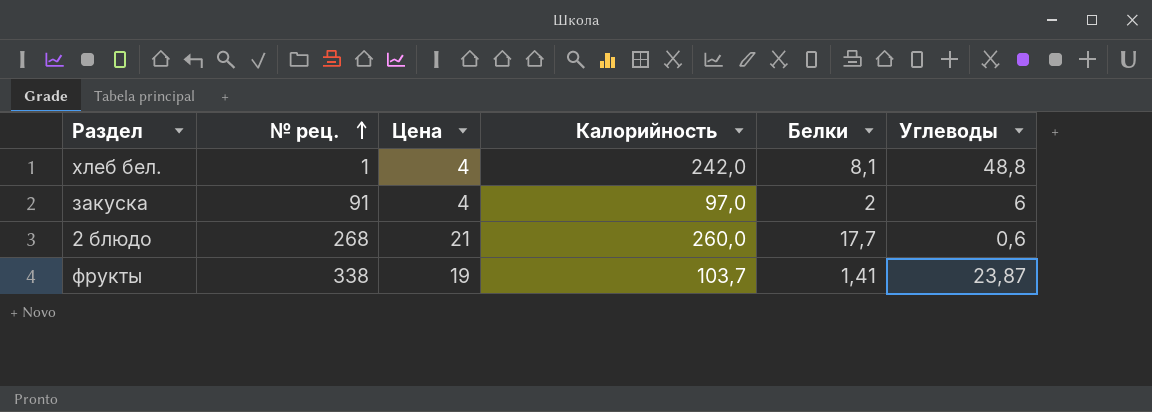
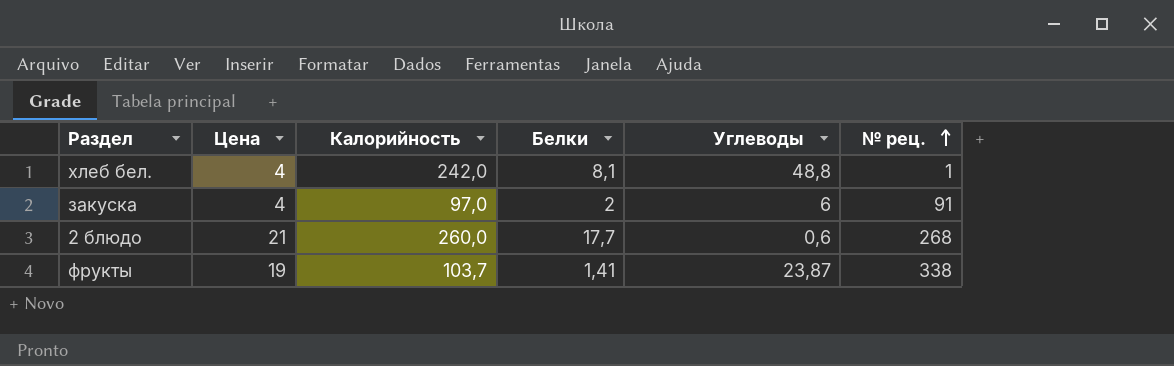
column № рец. | position: 2 -> 6

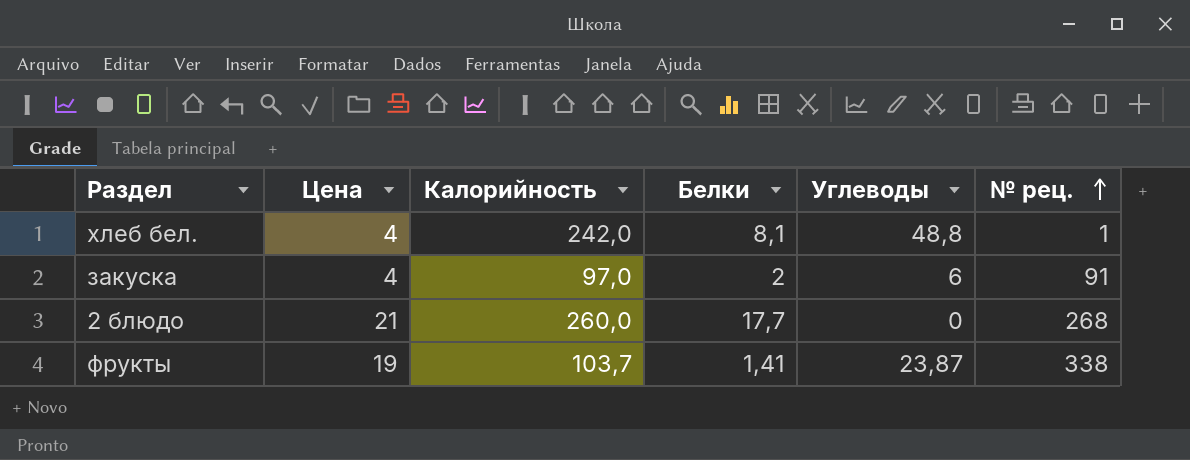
2 блюдо | Углеводы: 0,6 -> 0

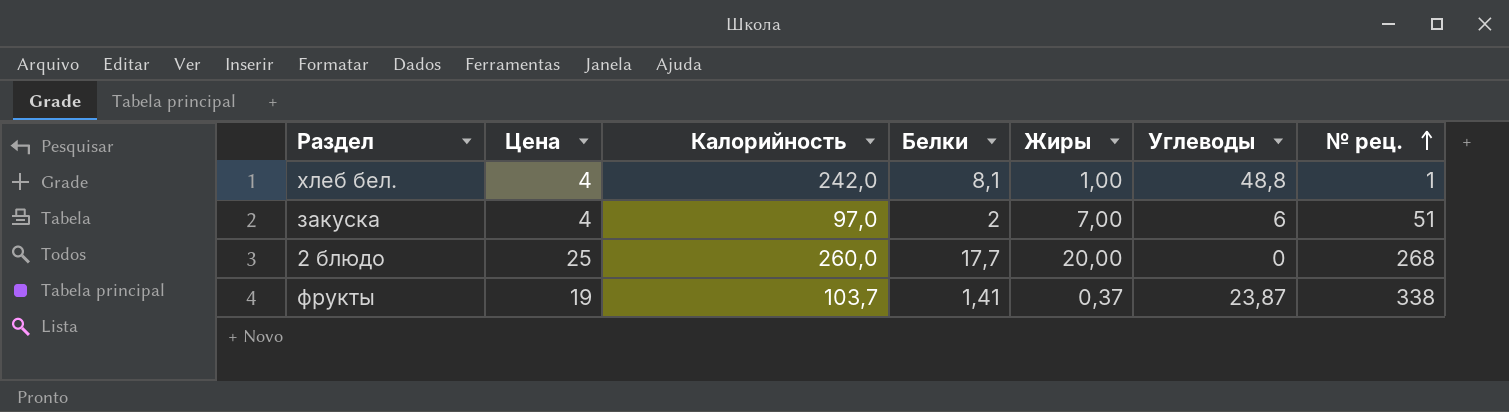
column Жиры | position: none -> 5
закуска | № рец.: 91 -> 51
2 блюдо | Цена: 21 -> 25

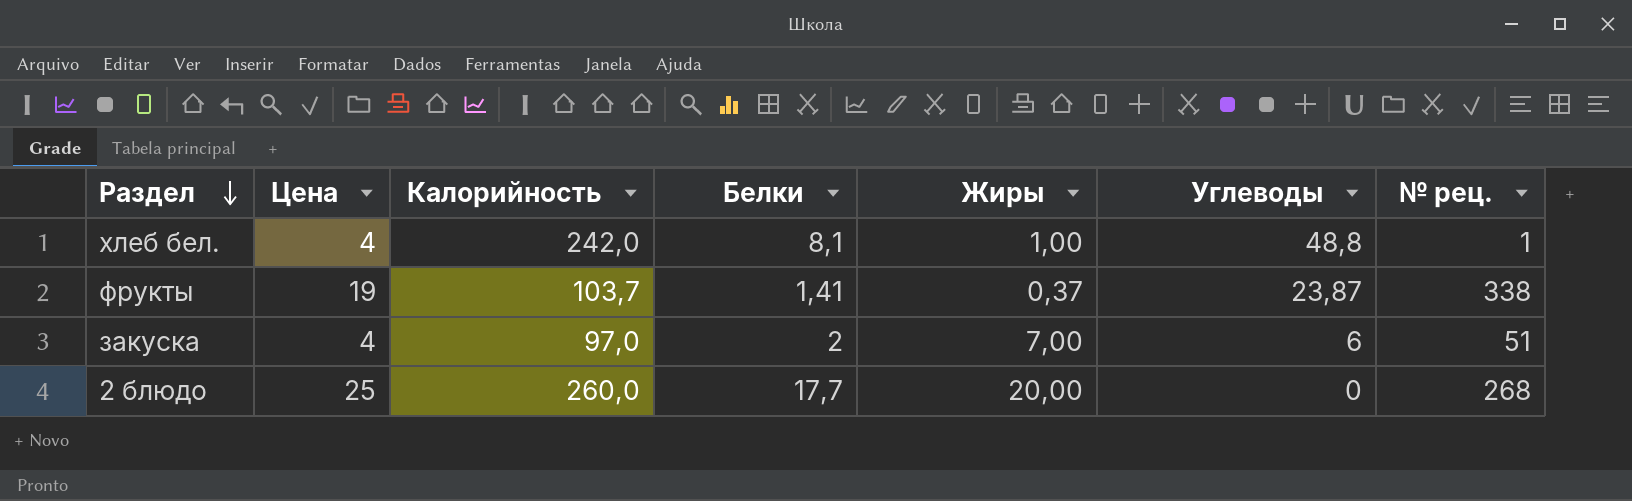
row order: № рец. ascending -> Раздел descending

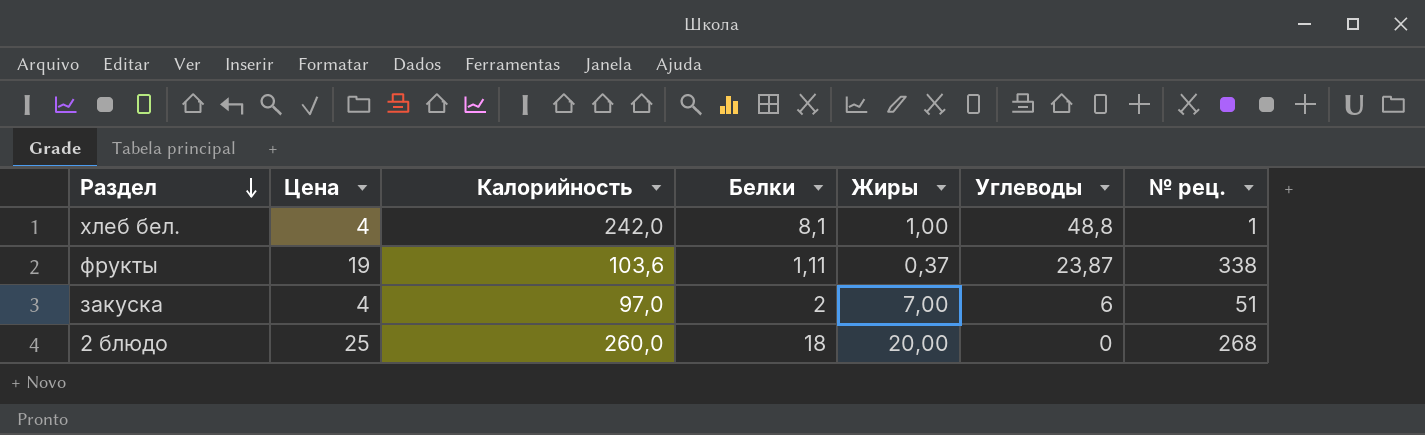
фрукты | Калорийность: 103,7 -> 103,6
фрукты | Белки: 1,41 -> 1,11
2 блюдо | Белки: 17,7 -> 18

